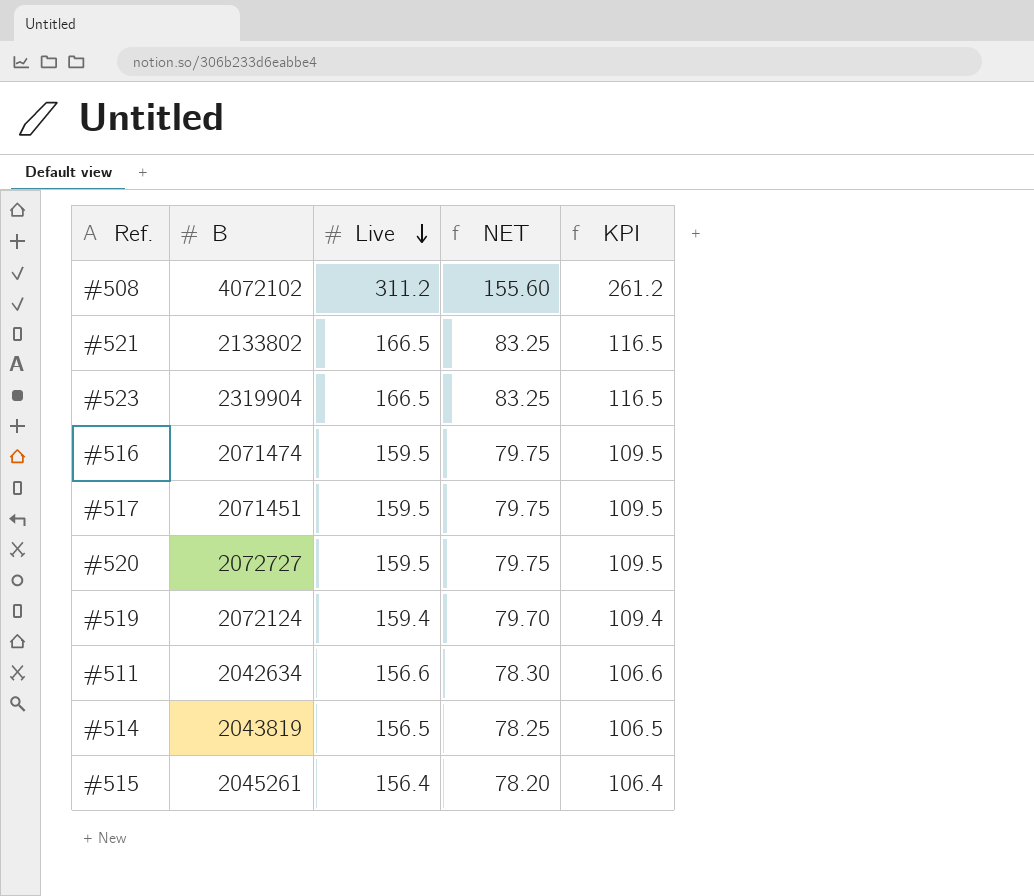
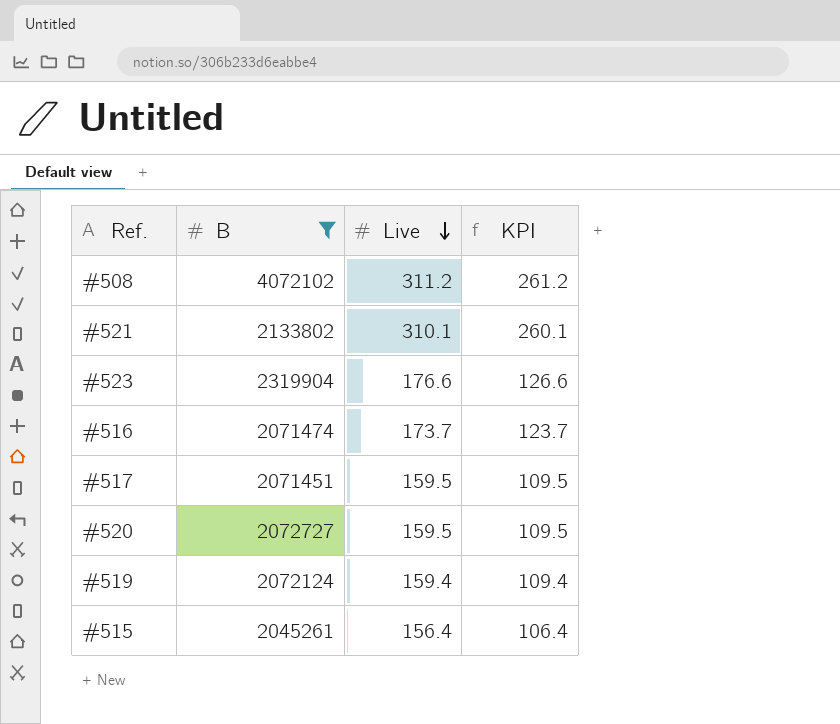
filter: none -> B >= 2045261
column NET | formula: [Live] * 0.5 -> none
#521 | Live: 166.5 -> 310.1
#521 | KPI: 116.5 -> 260.1
#523 | Live: 166.5 -> 176.6
#523 | KPI: 116.5 -> 126.6
#516 | Live: 159.5 -> 173.7
#516 | KPI: 109.5 -> 123.7

